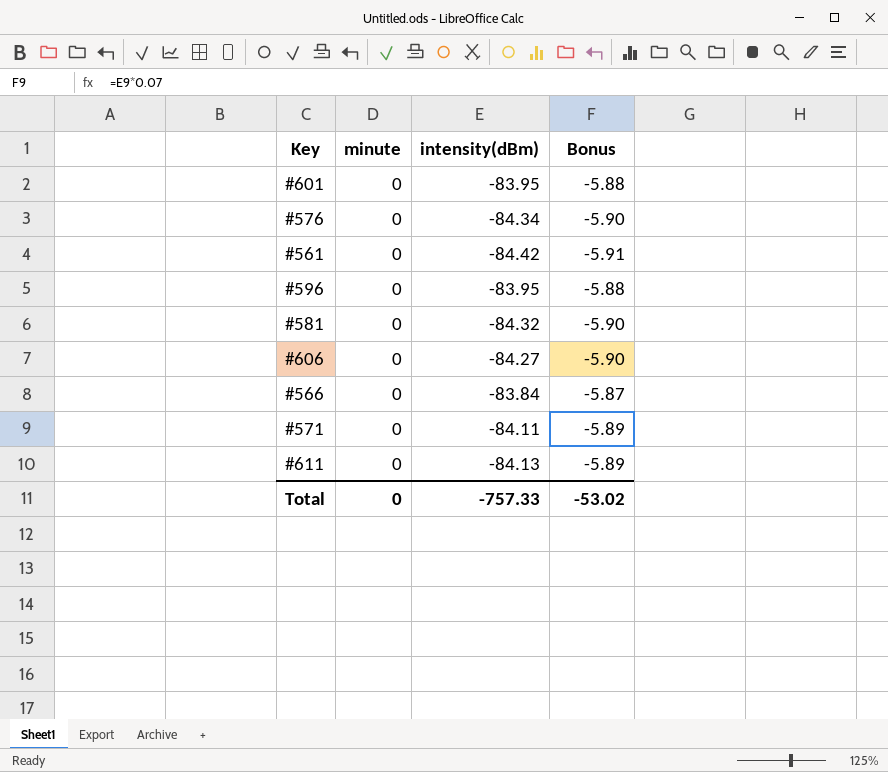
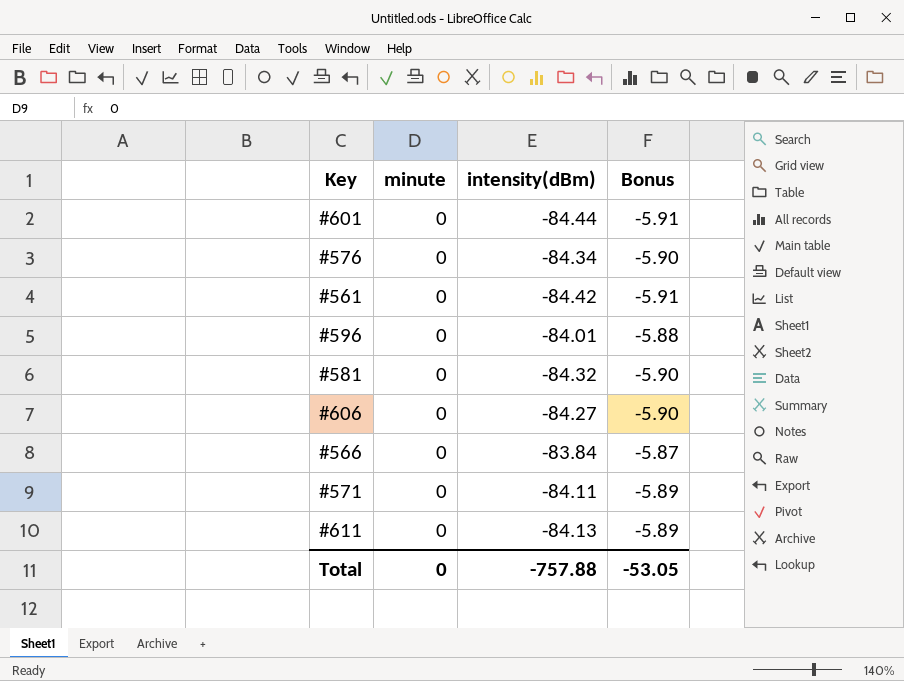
#601 | intensity(dBm): -83.95 -> -84.44
#601 | Bonus: -5.88 -> -5.91
#596 | intensity(dBm): -83.95 -> -84.01
Total | intensity(dBm): -757.33 -> -757.88
Total | Bonus: -53.02 -> -53.05

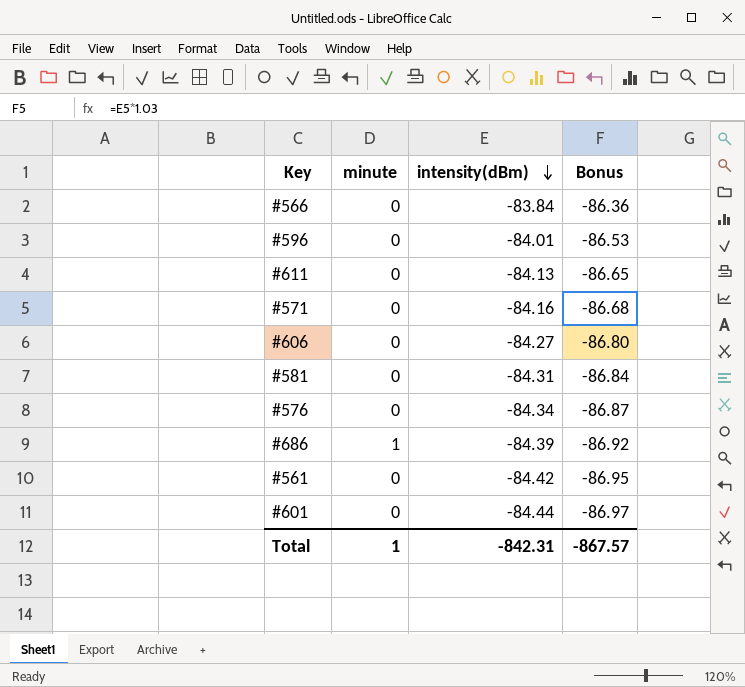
row order: none -> intensity(dBm) descending
column Bonus | formula: [intensity(dBm)] * 0.07 -> [intensity(dBm)] * 1.03
#571 | intensity(dBm): -84.11 -> -84.16
#581 | intensity(dBm): -84.32 -> -84.31
row #686: none -> 1 | -84.39 | -86.92
Total | minute: 0 -> 1
Total | intensity(dBm): -757.88 -> -842.31
Total | Bonus: -53.05 -> -867.57

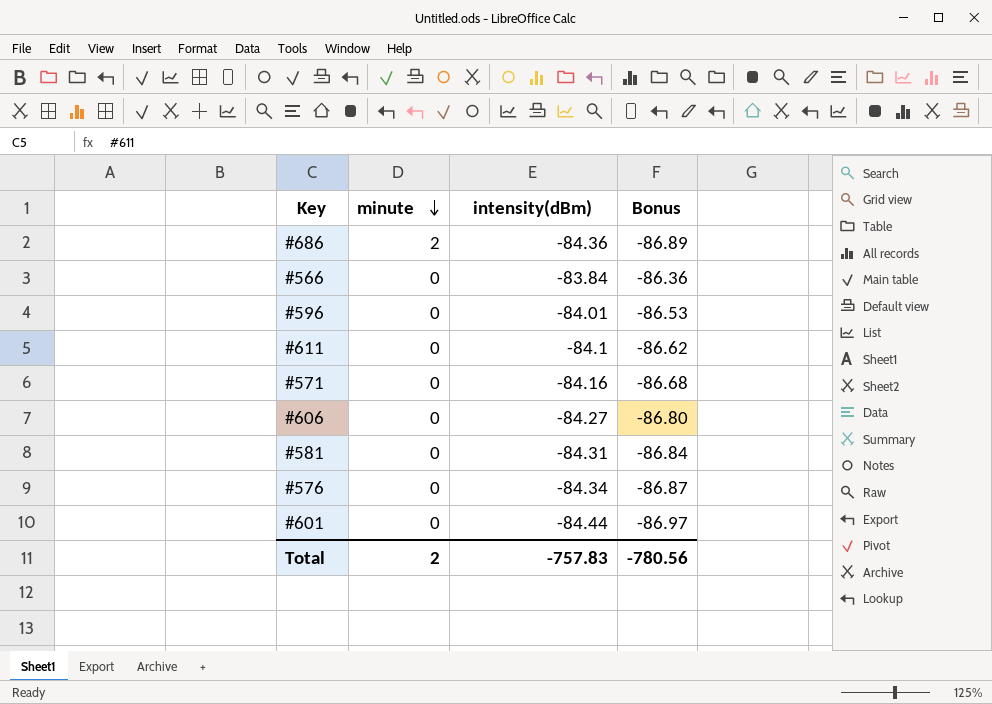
row order: intensity(dBm) descending -> minute descending
row #561: 0 | -84.42 | -86.95 -> none
#686 | minute: 1 -> 2
#686 | intensity(dBm): -84.39 -> -84.36
#686 | Bonus: -86.92 -> -86.89
#611 | intensity(dBm): -84.13 -> -84.1
#611 | Bonus: -86.65 -> -86.62
Total | minute: 1 -> 2
Total | intensity(dBm): -842.31 -> -757.83
Total | Bonus: -867.57 -> -780.56

